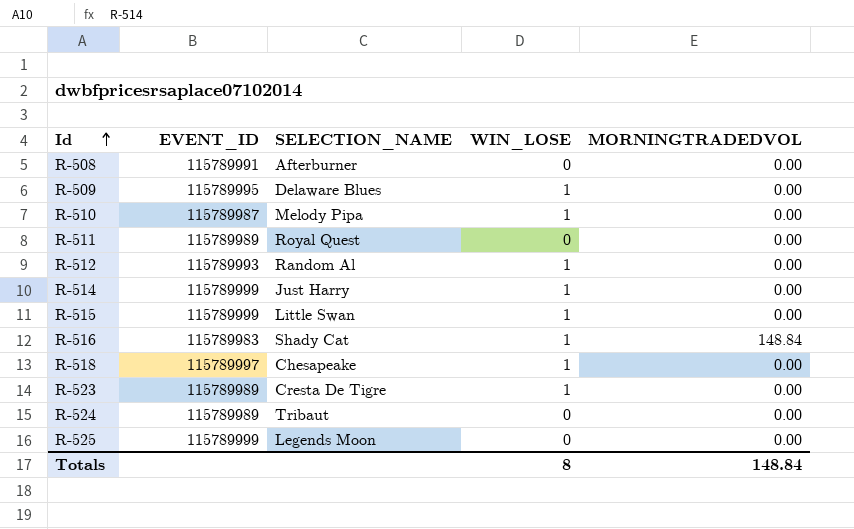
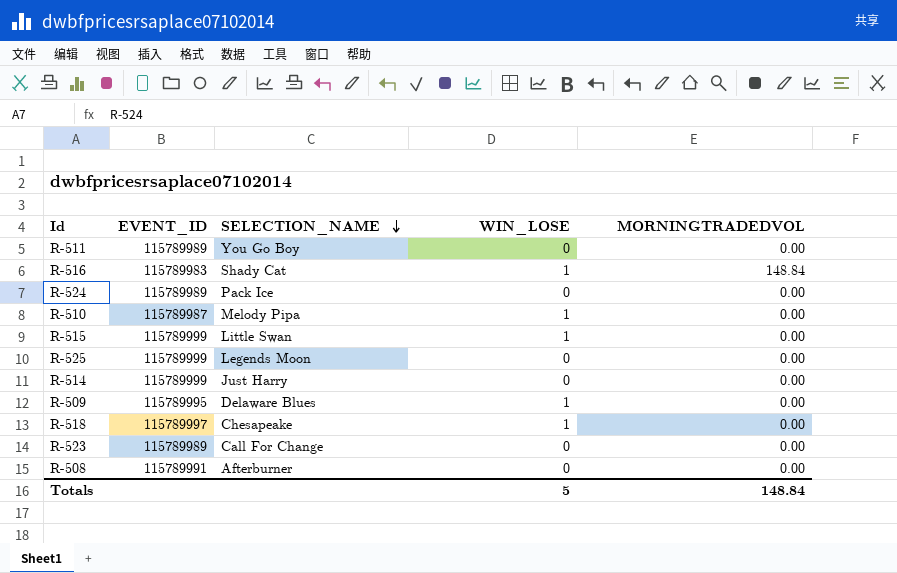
row order: Id ascending -> SELECTION_NAME descending
row R-512: 115789993 | Random Al | 1 | 0.00 -> none
R-511 | SELECTION_NAME: Royal Quest -> You Go Boy
R-524 | SELECTION_NAME: Tribaut -> Pack Ice
R-514 | WIN_LOSE: 1 -> 0
R-523 | SELECTION_NAME: Cresta De Tigre -> Call For Change
R-523 | WIN_LOSE: 1 -> 0
Totals | WIN_LOSE: 8 -> 5

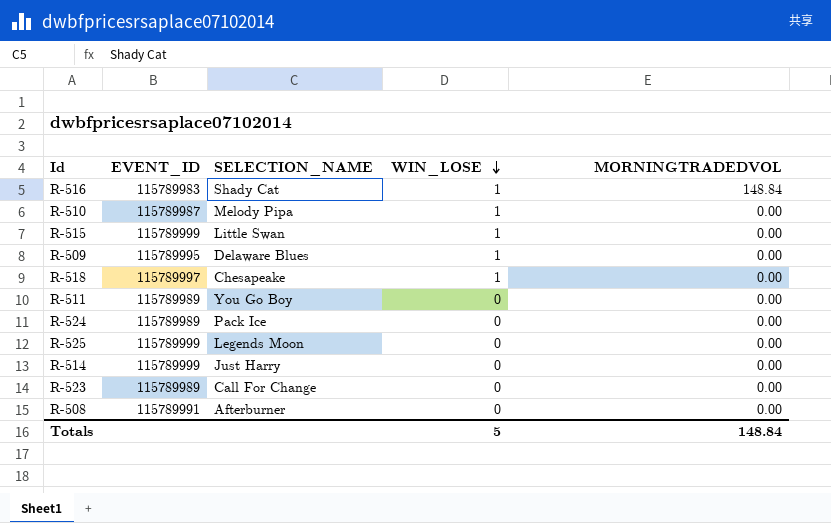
row order: SELECTION_NAME descending -> WIN_LOSE descending

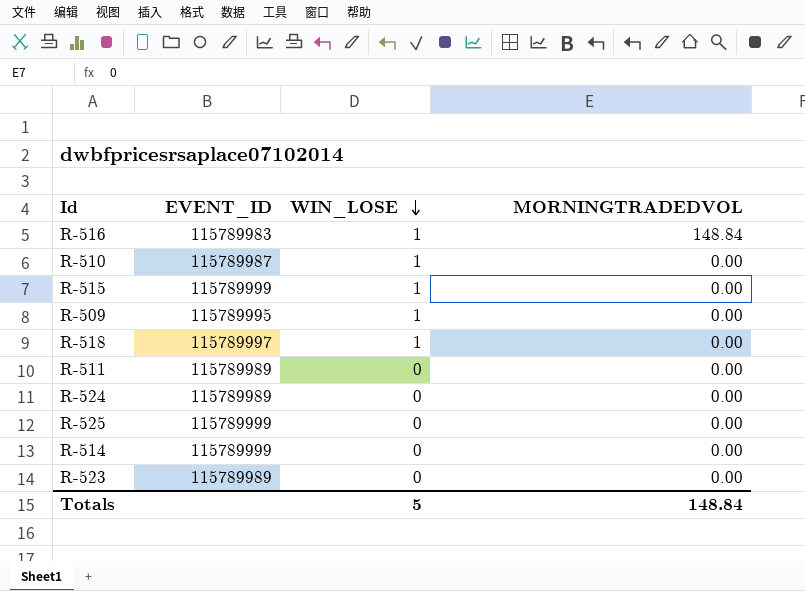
column SELECTION_NAME | position: 3 -> none
row R-508: 115789991 | Afterburner | 0 | 0.00 -> none

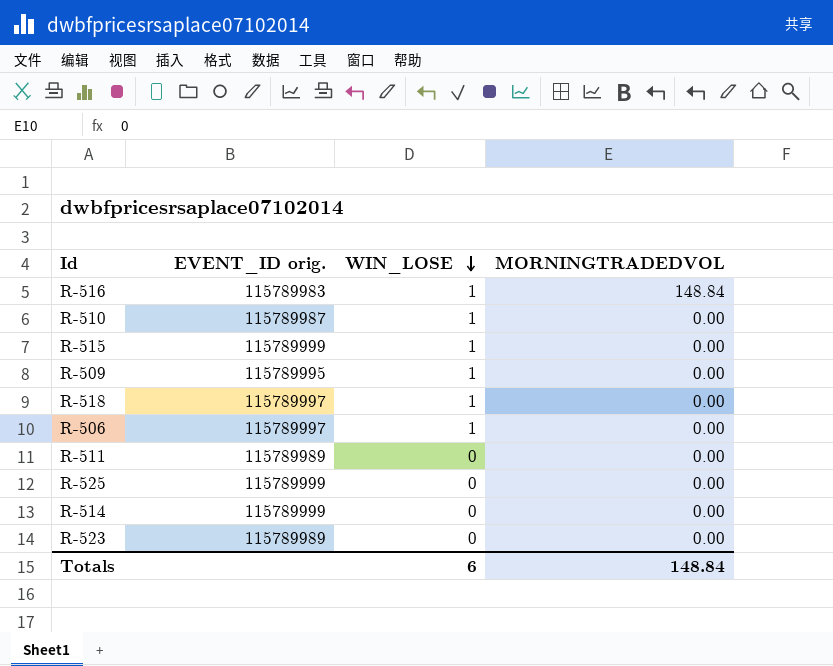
column name: EVENT_ID -> EVENT_ID orig.
row R-524: 115789989 | 0 | 0.00 -> none
row R-506: none -> 115789997 | 1 | 0.00
Totals | WIN_LOSE: 5 -> 6

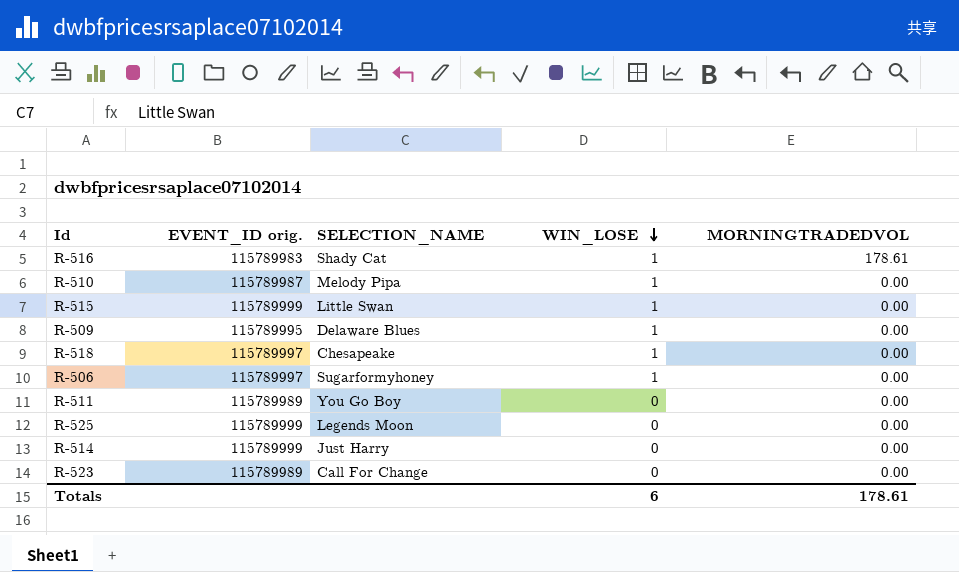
column SELECTION_NAME | position: none -> 3
R-516 | MORNINGTRADEDVOL: 148.84 -> 178.61
Totals | MORNINGTRADEDVOL: 148.84 -> 178.61

